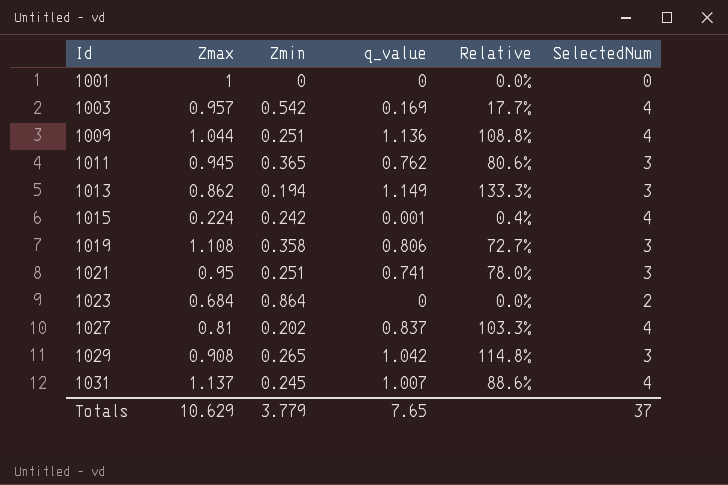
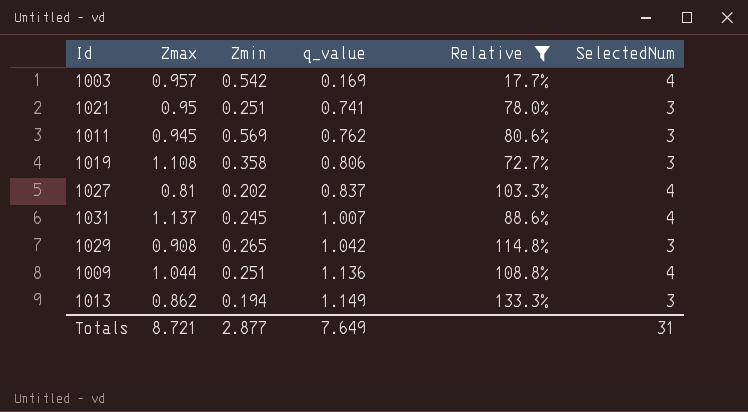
filter: none -> Relative >= 17.7%
row order: Id ascending -> q_value ascending
1011 | Zmin: 0.365 -> 0.569
Totals | Zmax: 10.629 -> 8.721
Totals | Zmin: 3.779 -> 2.877
Totals | q_value: 7.65 -> 7.649
Totals | SelectedNum: 37 -> 31

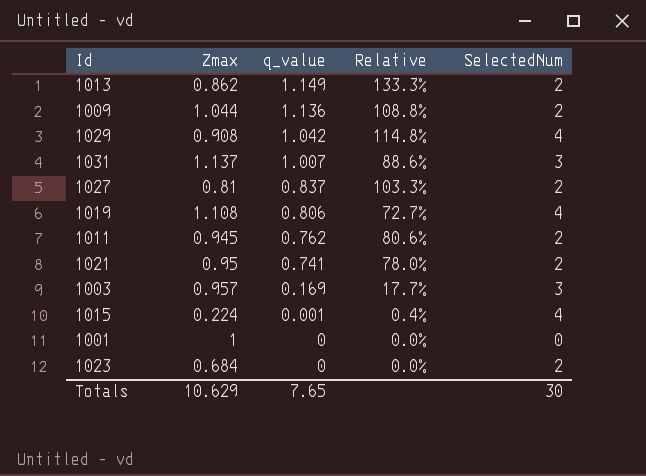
filter: Relative >= 17.7% -> none
row order: q_value ascending -> q_value descending
column Zmin | position: 3 -> none
1013 | SelectedNum: 3 -> 2
1009 | SelectedNum: 4 -> 2
1029 | SelectedNum: 3 -> 4
1031 | SelectedNum: 4 -> 3
1027 | SelectedNum: 4 -> 2
1019 | SelectedNum: 3 -> 4
1011 | SelectedNum: 3 -> 2
1021 | SelectedNum: 3 -> 2
1003 | SelectedNum: 4 -> 3
Totals | Zmax: 8.721 -> 10.629
Totals | q_value: 7.649 -> 7.65
Totals | SelectedNum: 31 -> 30

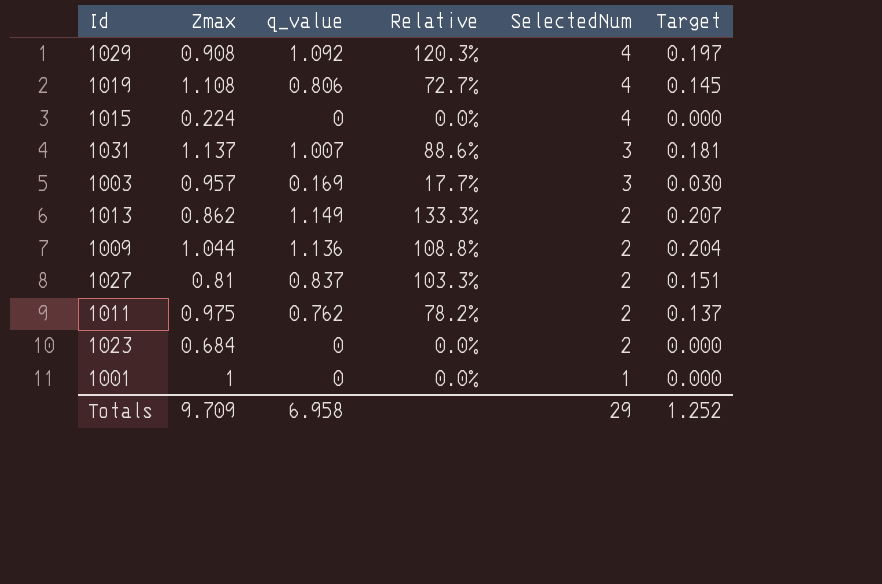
row order: q_value descending -> SelectedNum descending
column Target | formula: none -> [q_value] * 0.18
row 1021: 0.95 | 0.741 | 78.0% | 2 -> none
1029 | q_value: 1.042 -> 1.092
1029 | Relative: 114.8% -> 120.3%
1015 | q_value: 0.001 -> 0
1015 | Relative: 0.4% -> 0.0%
1011 | Zmax: 0.945 -> 0.975
1011 | Relative: 80.6% -> 78.2%
1001 | SelectedNum: 0 -> 1
Totals | Zmax: 10.629 -> 9.709
Totals | q_value: 7.65 -> 6.958
Totals | SelectedNum: 30 -> 29

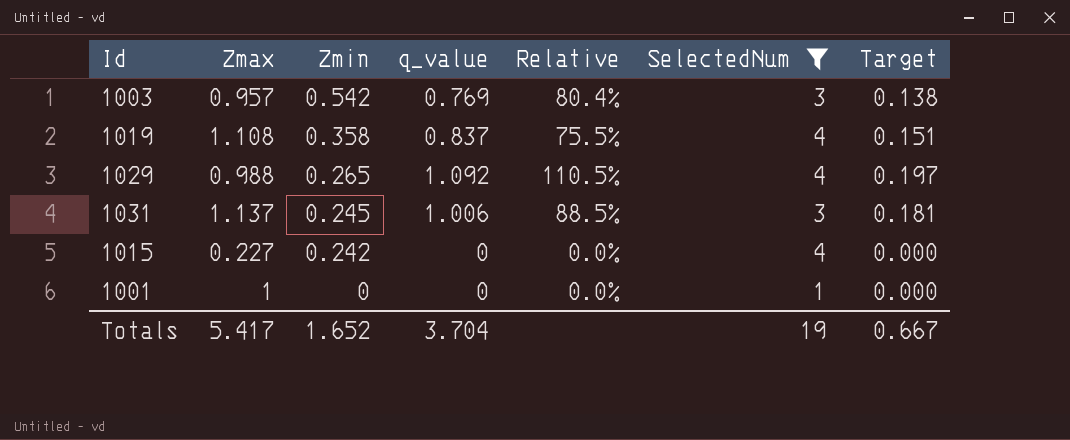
filter: none -> SelectedNum != 2
row order: SelectedNum descending -> Zmin descending
column Zmin | position: none -> 3
1003 | q_value: 0.169 -> 0.769
1003 | Relative: 17.7% -> 80.4%
1003 | Target: 0.030 -> 0.138
1019 | q_value: 0.806 -> 0.837
1019 | Relative: 72.7% -> 75.5%
1019 | Target: 0.145 -> 0.151
1029 | Zmax: 0.908 -> 0.988
1029 | Relative: 120.3% -> 110.5%
1031 | q_value: 1.007 -> 1.006
1031 | Relative: 88.6% -> 88.5%
1015 | Zmax: 0.224 -> 0.227
Totals | Zmax: 9.709 -> 5.417
Totals | q_value: 6.958 -> 3.704
Totals | SelectedNum: 29 -> 19
Totals | Target: 1.252 -> 0.667

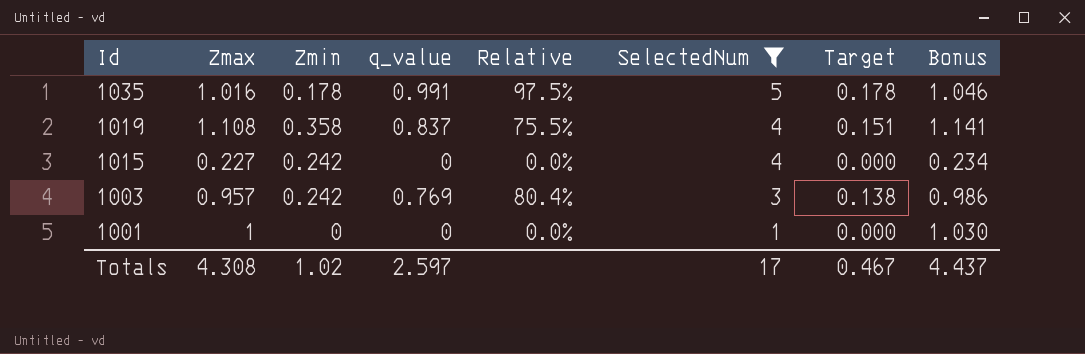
row order: Zmin descending -> Id descending
column Bonus | formula: none -> [Zmax] * 1.03
row 1029: 0.988 | 0.265 | 1.092 | 110.5% | 4 | 0.197 -> none
row 1031: 1.137 | 0.245 | 1.006 | 88.5% | 3 | 0.181 -> none
row 1035: none -> 1.016 | 0.178 | 0.991 | 97.5% | 5 | 0.178 | 1.046
1003 | Zmin: 0.542 -> 0.242
Totals | Zmax: 5.417 -> 4.308
Totals | Zmin: 1.652 -> 1.02
Totals | q_value: 3.704 -> 2.597
Totals | SelectedNum: 19 -> 17
Totals | Target: 0.667 -> 0.467

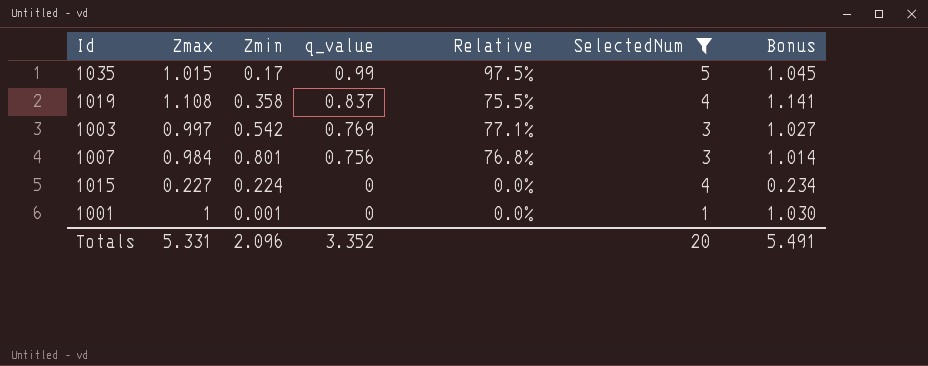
row order: Id descending -> q_value descending
column Target | formula: [q_value] * 0.18 -> none
1035 | Zmax: 1.016 -> 1.015
1035 | Zmin: 0.178 -> 0.17
1035 | q_value: 0.991 -> 0.99
1035 | Bonus: 1.046 -> 1.045
1003 | Zmax: 0.957 -> 0.997
1003 | Zmin: 0.242 -> 0.542
1003 | Relative: 80.4% -> 77.1%
1003 | Bonus: 0.986 -> 1.027
row 1007: none -> 0.984 | 0.801 | 0.756 | 76.8% | 3 | 1.014
1015 | Zmin: 0.242 -> 0.224
1001 | Zmin: 0 -> 0.001
Totals | Zmax: 4.308 -> 5.331
Totals | Zmin: 1.02 -> 2.096
Totals | q_value: 2.597 -> 3.352
Totals | SelectedNum: 17 -> 20
Totals | Bonus: 4.437 -> 5.491

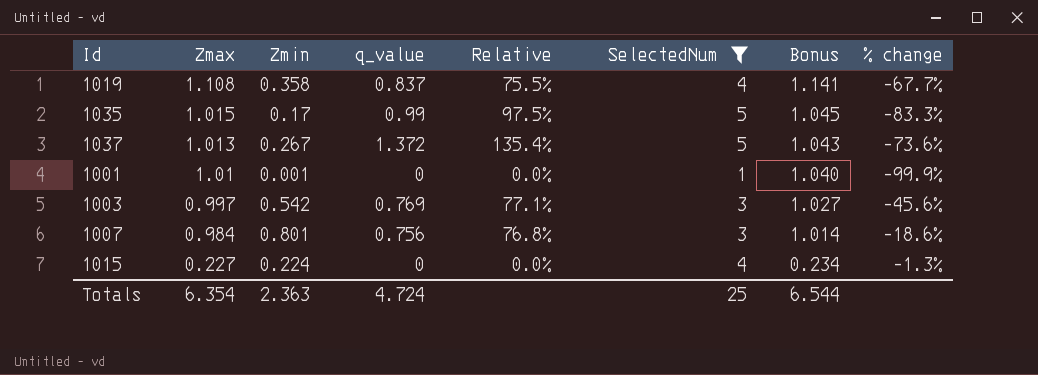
row order: q_value descending -> Zmax descending
column % change | formula: none -> ([Zmin] - [Zmax]) / [Zmax]
row 1037: none -> 1.013 | 0.267 | 1.372 | 135.4% | 5 | 1.043 | -73.6%
1001 | Zmax: 1 -> 1.01
1001 | Bonus: 1.030 -> 1.040
Totals | Zmax: 5.331 -> 6.354
Totals | Zmin: 2.096 -> 2.363
Totals | q_value: 3.352 -> 4.724
Totals | SelectedNum: 20 -> 25
Totals | Bonus: 5.491 -> 6.544

